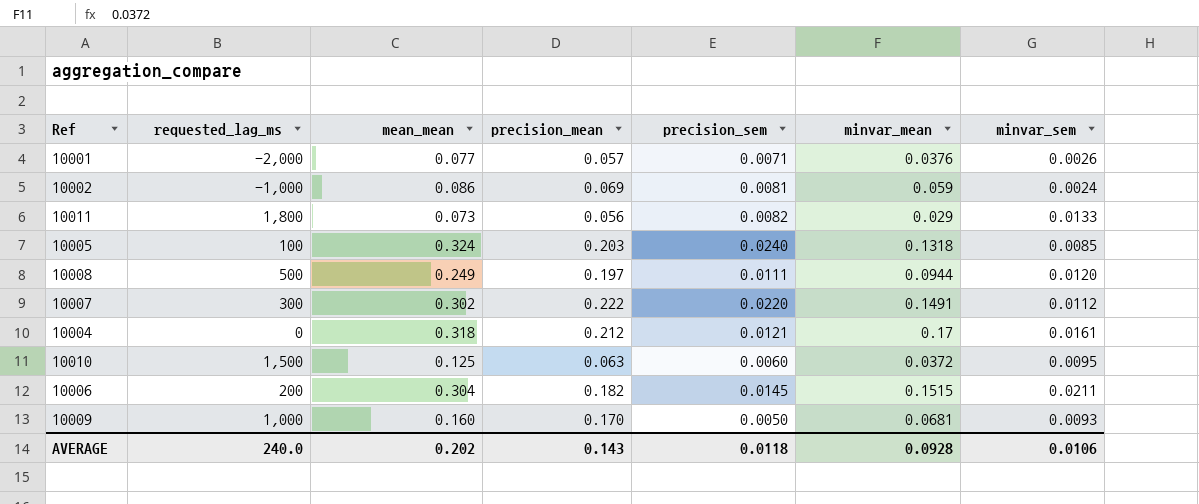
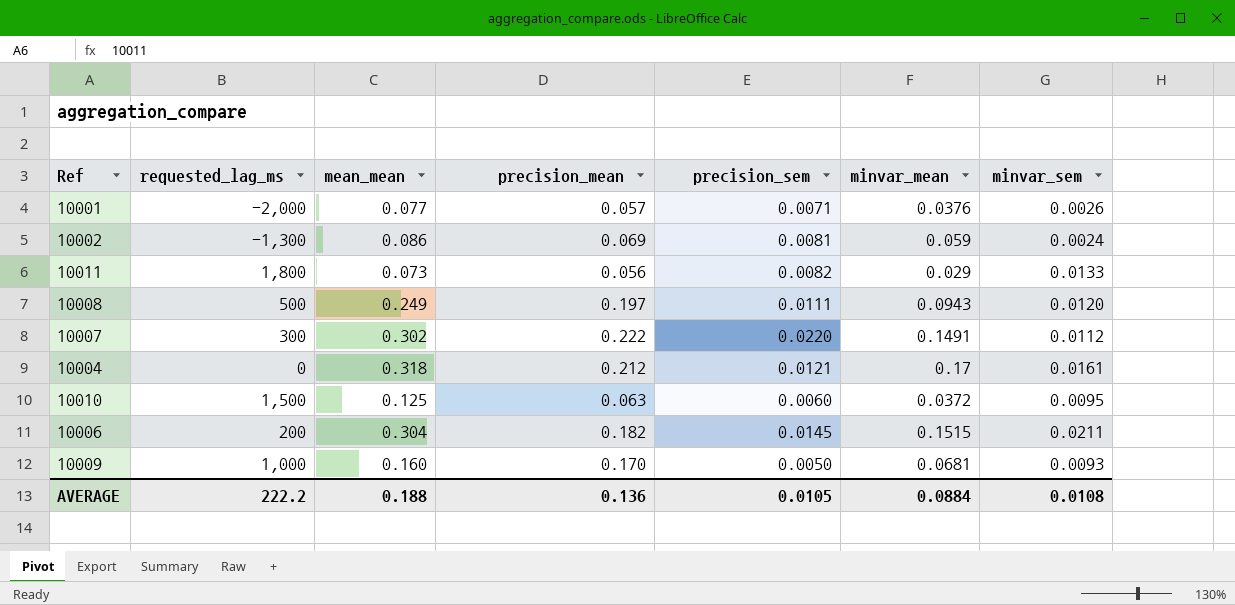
row 10005: 100 | 0.324 | 0.203 | 0.0240 | 0.1318 | 0.0085 -> none
10002 | requested_lag_ms: -1,000 -> -1,300
10008 | minvar_mean: 0.0944 -> 0.0943
AVERAGE | requested_lag_ms: 240.0 -> 222.2
AVERAGE | mean_mean: 0.202 -> 0.188
AVERAGE | precision_mean: 0.143 -> 0.136
AVERAGE | precision_sem: 0.0118 -> 0.0105
AVERAGE | minvar_mean: 0.0928 -> 0.0884
AVERAGE | minvar_sem: 0.0106 -> 0.0108

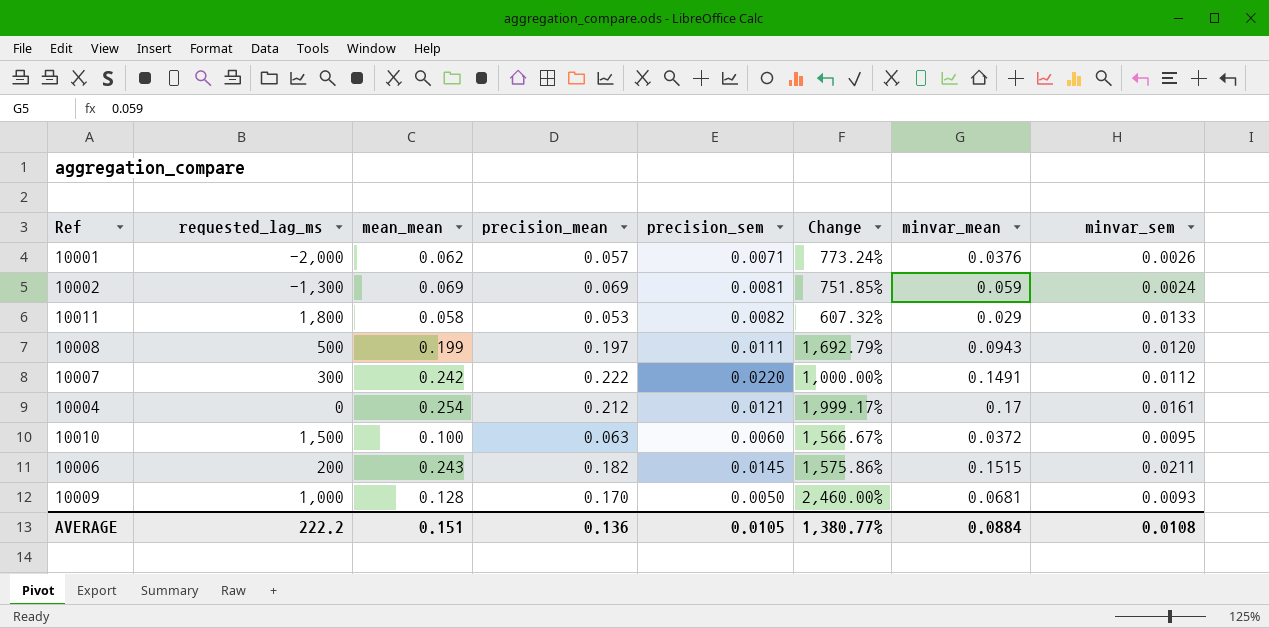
column Change | formula: none -> ([mean_mean] - [precision_sem]) / [precision_sem]
10001 | mean_mean: 0.077 -> 0.062
10002 | mean_mean: 0.086 -> 0.069
10011 | mean_mean: 0.073 -> 0.058
10011 | precision_mean: 0.056 -> 0.053
10008 | mean_mean: 0.249 -> 0.199
10007 | mean_mean: 0.302 -> 0.242
10004 | mean_mean: 0.318 -> 0.254
10010 | mean_mean: 0.125 -> 0.100
10006 | mean_mean: 0.304 -> 0.243
10009 | mean_mean: 0.160 -> 0.128
AVERAGE | mean_mean: 0.188 -> 0.151

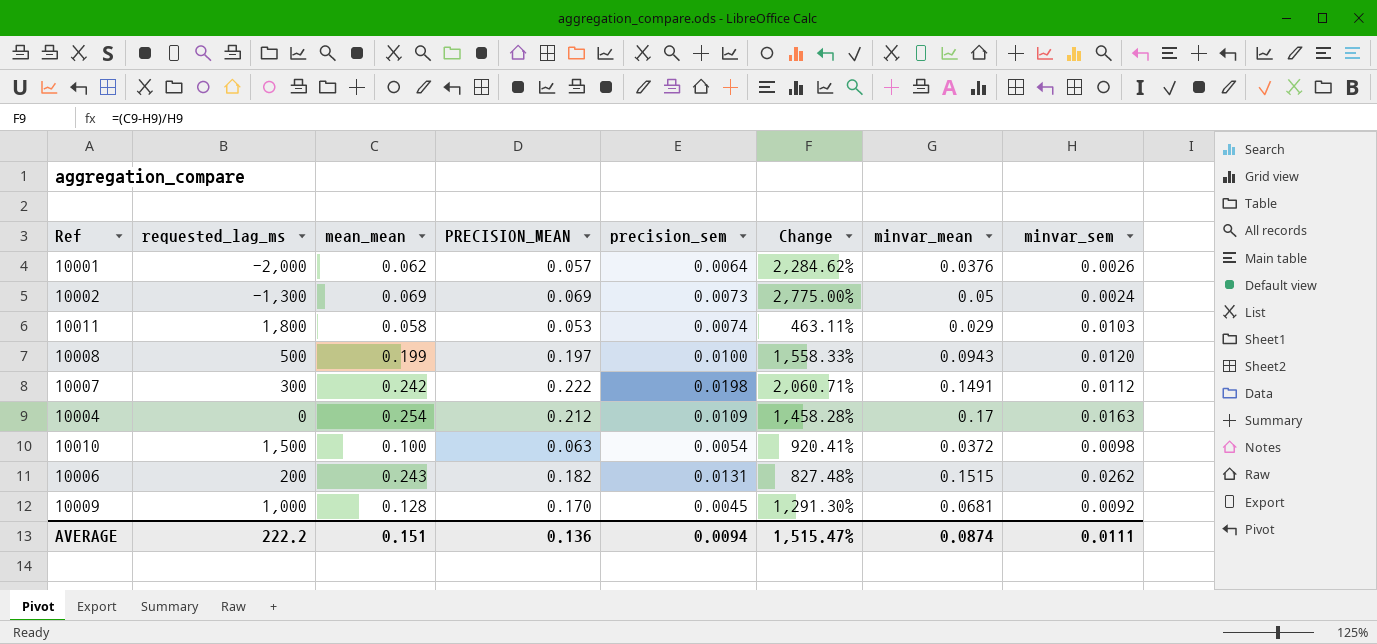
column name: precision_mean -> PRECISION_MEAN
column Change | formula: ([mean_mean] - [precision_sem]) / [precision_sem] -> ([mean_mean] - [minvar_sem]) / [minvar_sem]
10001 | precision_sem: 0.0071 -> 0.0064
10002 | precision_sem: 0.0081 -> 0.0073
10002 | minvar_mean: 0.059 -> 0.05
10011 | precision_sem: 0.0082 -> 0.0074
10011 | minvar_sem: 0.0133 -> 0.0103
10008 | precision_sem: 0.0111 -> 0.0100
10007 | precision_sem: 0.0220 -> 0.0198
10004 | precision_sem: 0.0121 -> 0.0109
10004 | minvar_sem: 0.0161 -> 0.0163
10010 | precision_sem: 0.0060 -> 0.0054
10010 | minvar_sem: 0.0095 -> 0.0098
10006 | precision_sem: 0.0145 -> 0.0131
10006 | minvar_sem: 0.0211 -> 0.0262
10009 | precision_sem: 0.0050 -> 0.0045
10009 | minvar_sem: 0.0093 -> 0.0092
AVERAGE | precision_sem: 0.0105 -> 0.0094
AVERAGE | Change: 1,380.77% -> 1,515.47%
AVERAGE | minvar_mean: 0.0884 -> 0.0874
AVERAGE | minvar_sem: 0.0108 -> 0.0111

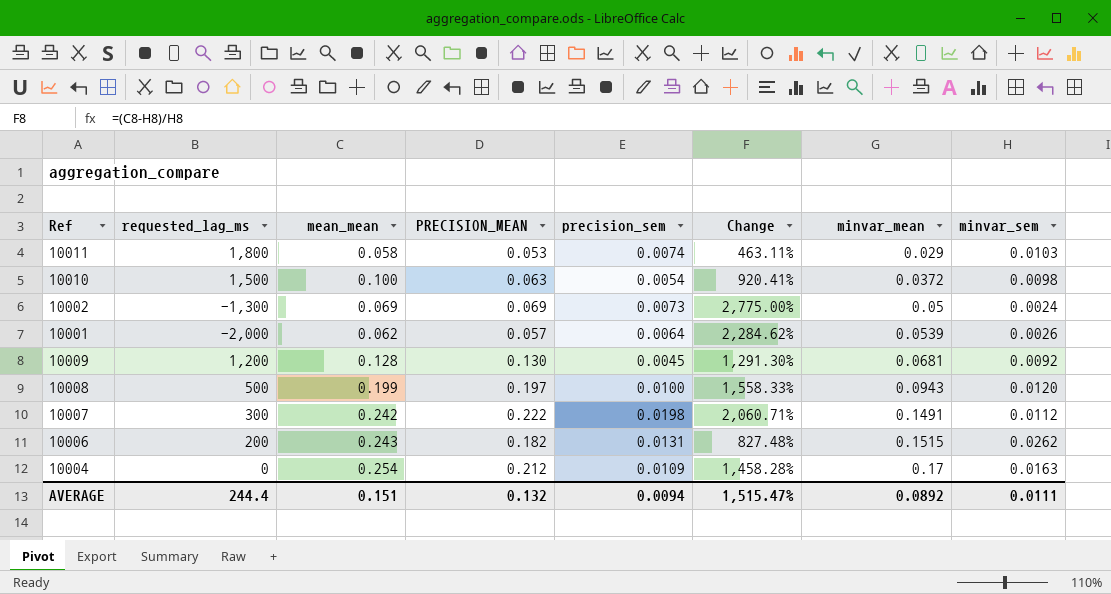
row order: none -> minvar_mean ascending
10001 | minvar_mean: 0.0376 -> 0.0539
10009 | requested_lag_ms: 1,000 -> 1,200
10009 | PRECISION_MEAN: 0.170 -> 0.130
AVERAGE | requested_lag_ms: 222.2 -> 244.4
AVERAGE | PRECISION_MEAN: 0.136 -> 0.132
AVERAGE | minvar_mean: 0.0874 -> 0.0892

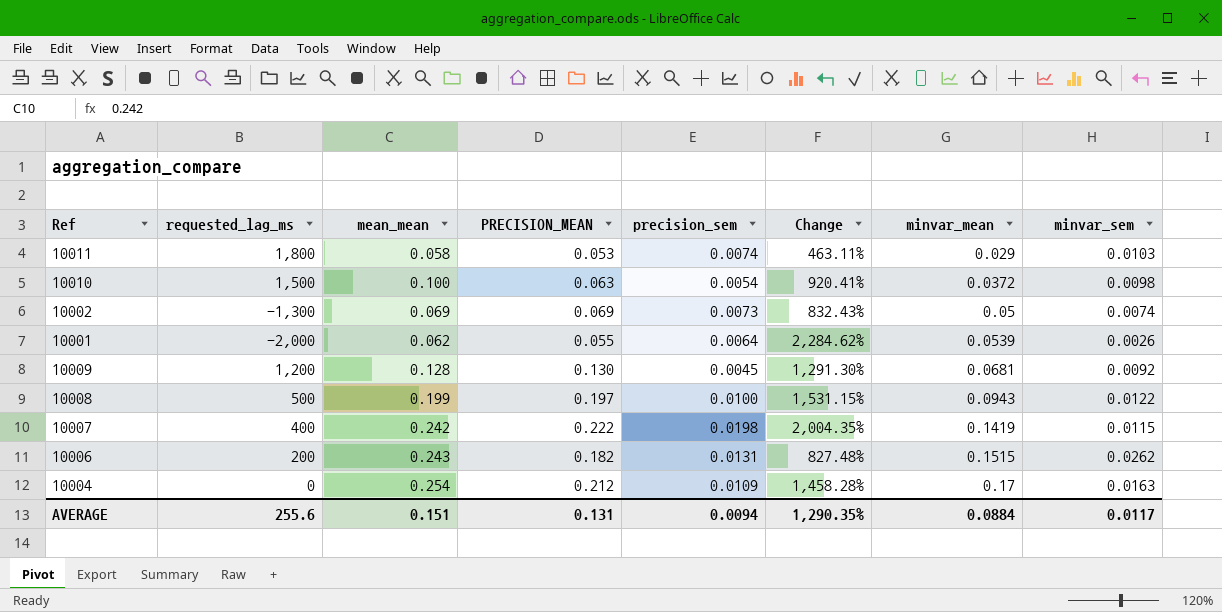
10002 | Change: 2,775.00% -> 832.43%
10002 | minvar_sem: 0.0024 -> 0.0074
10001 | PRECISION_MEAN: 0.057 -> 0.055
10008 | Change: 1,558.33% -> 1,531.15%
10008 | minvar_sem: 0.0120 -> 0.0122
10007 | requested_lag_ms: 300 -> 400
10007 | Change: 2,060.71% -> 2,004.35%
10007 | minvar_mean: 0.1491 -> 0.1419
10007 | minvar_sem: 0.0112 -> 0.0115
AVERAGE | requested_lag_ms: 244.4 -> 255.6
AVERAGE | PRECISION_MEAN: 0.132 -> 0.131
AVERAGE | Change: 1,515.47% -> 1,290.35%
AVERAGE | minvar_mean: 0.0892 -> 0.0884
AVERAGE | minvar_sem: 0.0111 -> 0.0117

